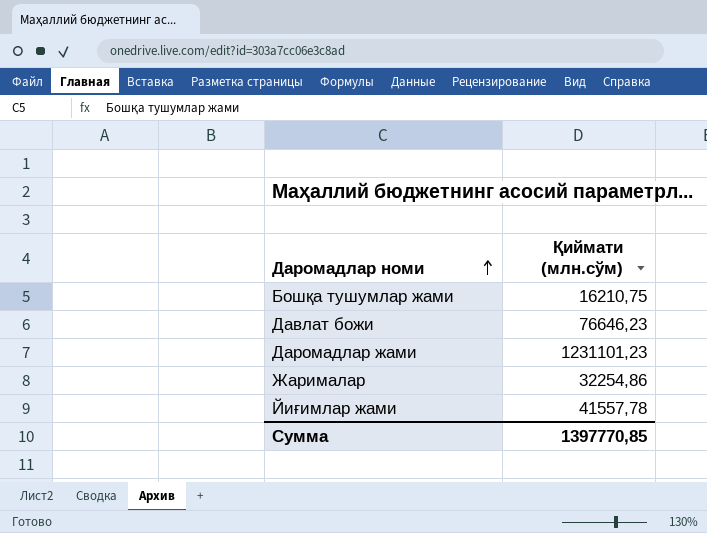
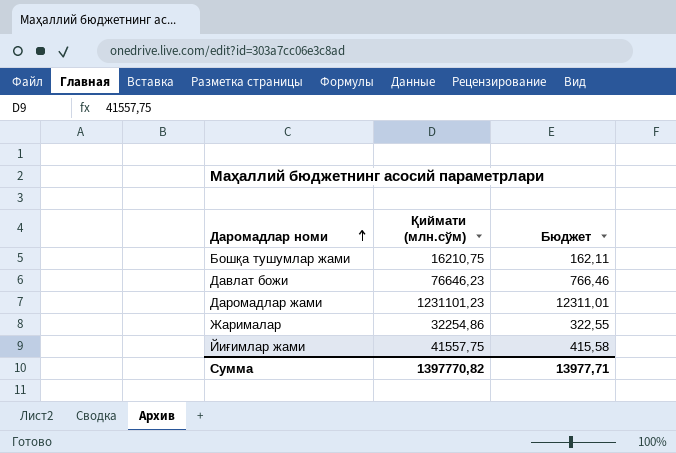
column Бюджет | formula: none -> [Қиймати (млн.сўм)] * 0,01
Йиғимлар жами | Қиймати (млн.сўм): 41557,78 -> 41557,75
Сумма | Қиймати (млн.сўм): 1397770,85 -> 1397770,82

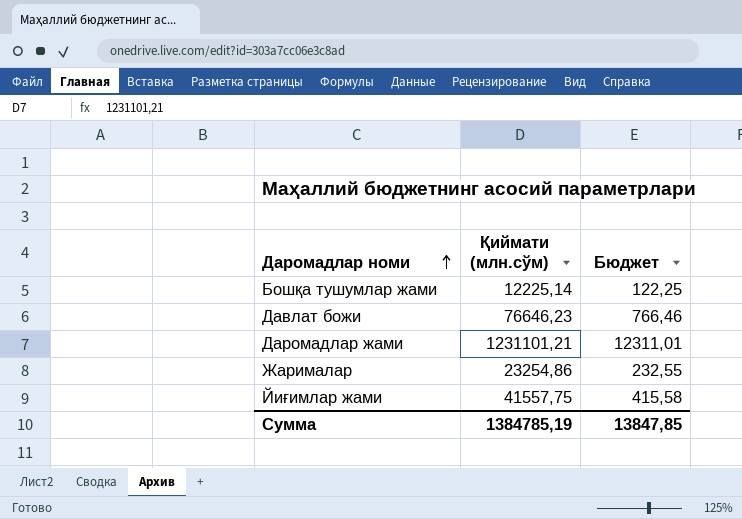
Бошқа тушумлар жами | Қиймати (млн.сўм): 16210,75 -> 12225,14
Бошқа тушумлар жами | Бюджет: 162,11 -> 122,25
Даромадлар жами | Қиймати (млн.сўм): 1231101,23 -> 1231101,21
Жарималар | Қиймати (млн.сўм): 32254,86 -> 23254,86
Жарималар | Бюджет: 322,55 -> 232,55
Сумма | Қиймати (млн.сўм): 1397770,82 -> 1384785,19
Сумма | Бюджет: 13977,71 -> 13847,85

